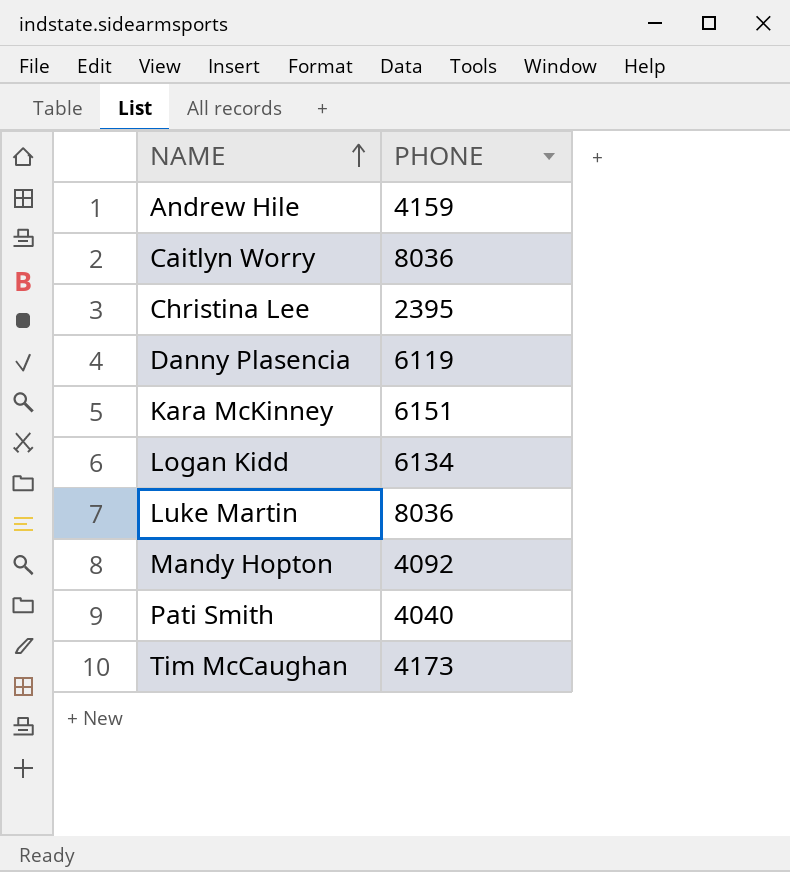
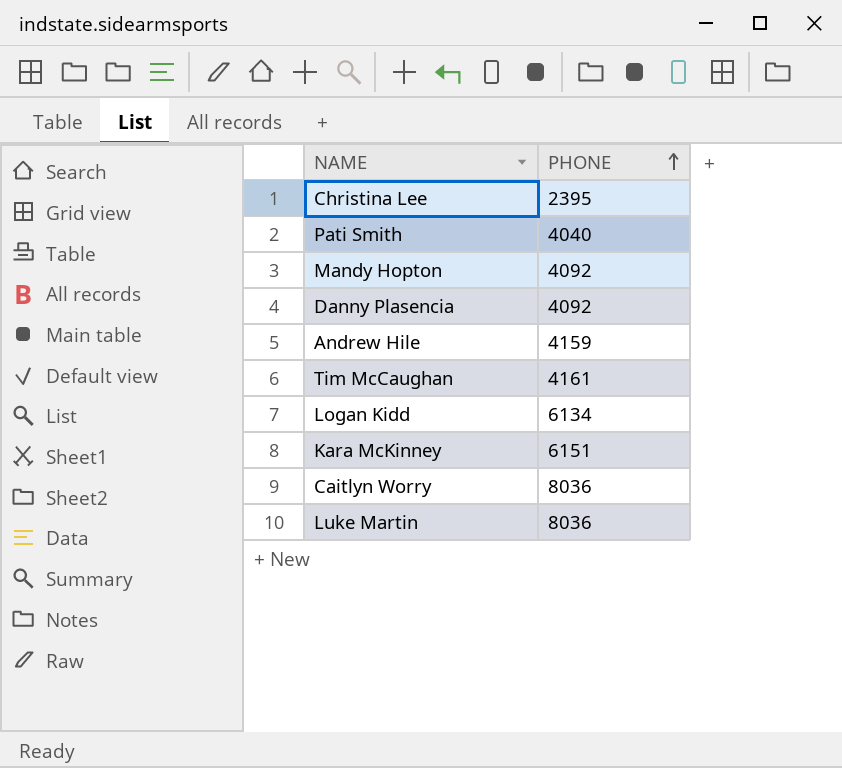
row order: NAME ascending -> PHONE ascending
Danny Plasencia | PHONE: 6119 -> 4092
Tim McCaughan | PHONE: 4173 -> 4161

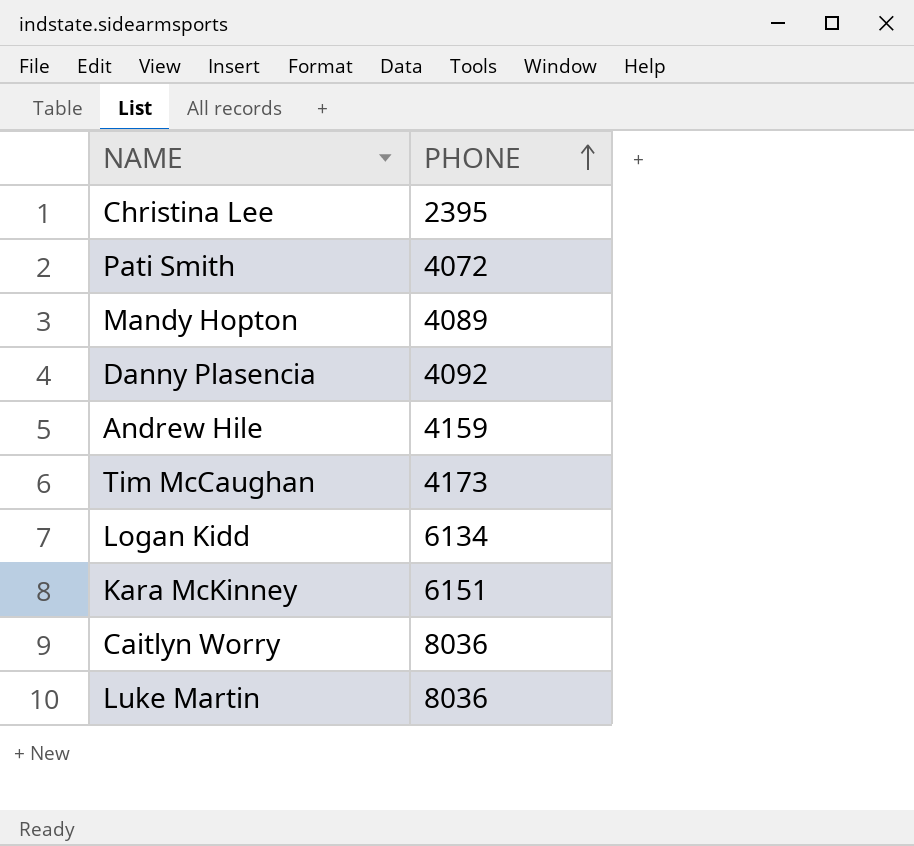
Pati Smith | PHONE: 4040 -> 4072
Mandy Hopton | PHONE: 4092 -> 4089
Tim McCaughan | PHONE: 4161 -> 4173

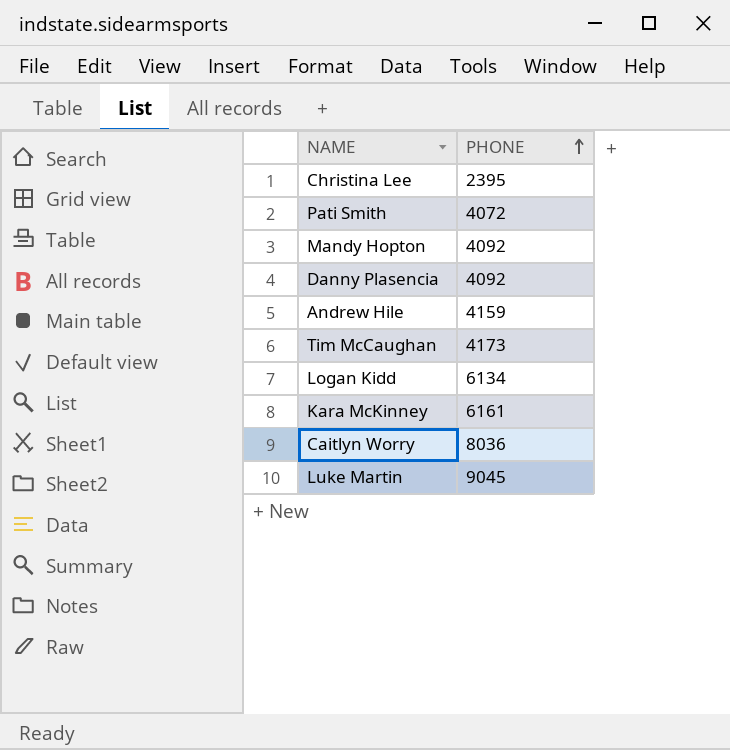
Mandy Hopton | PHONE: 4089 -> 4092
Kara McKinney | PHONE: 6151 -> 6161
Luke Martin | PHONE: 8036 -> 9045

